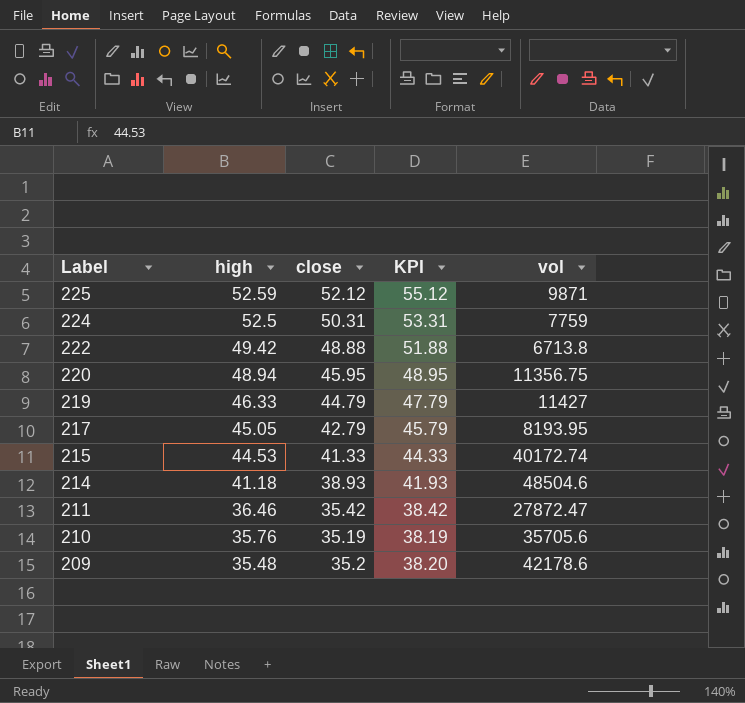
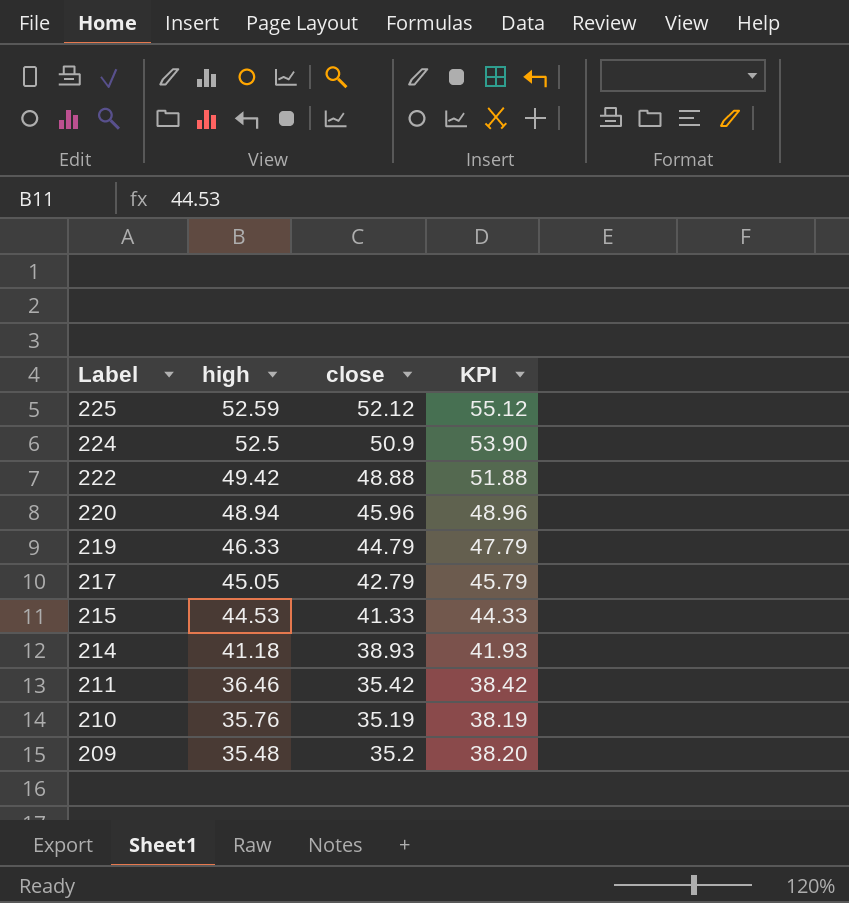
column vol | position: 5 -> none
224 | close: 50.31 -> 50.9
224 | KPI: 53.31 -> 53.90
220 | close: 45.95 -> 45.96
220 | KPI: 48.95 -> 48.96

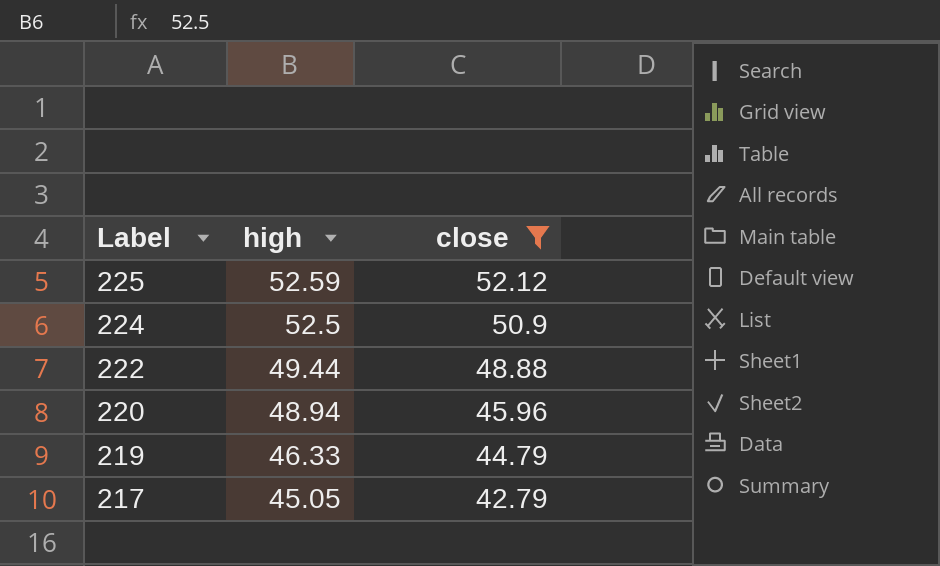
filter: none -> close >= 42.79
column KPI | formula: [close] + 3 -> none
222 | high: 49.42 -> 49.44

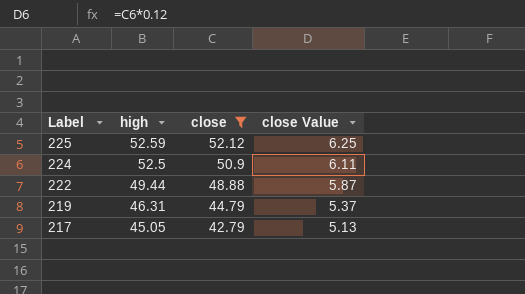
column close Value | formula: none -> [close] * 0.12
row 220: 48.94 | 45.96 -> none
219 | high: 46.33 -> 46.31

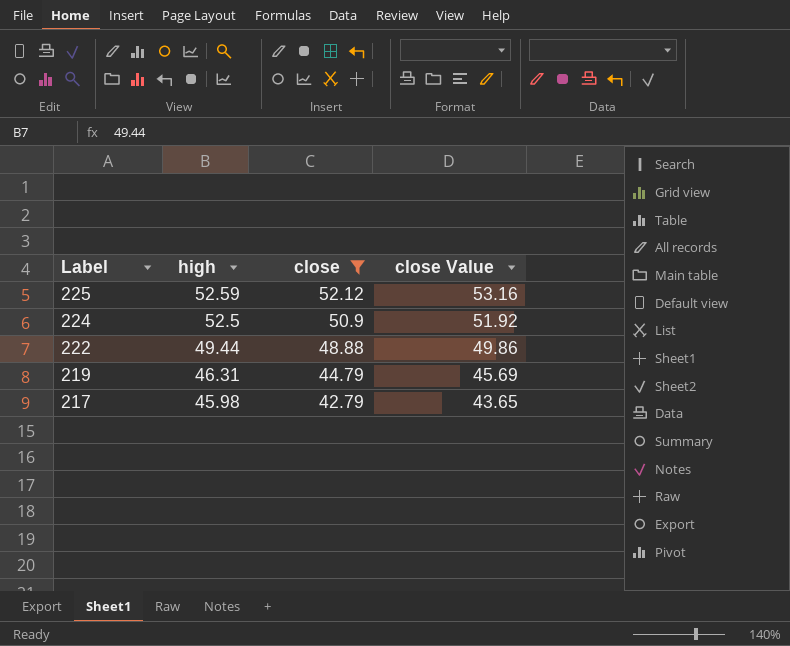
column close Value | formula: [close] * 0.12 -> [close] * 1.02
217 | high: 45.05 -> 45.98

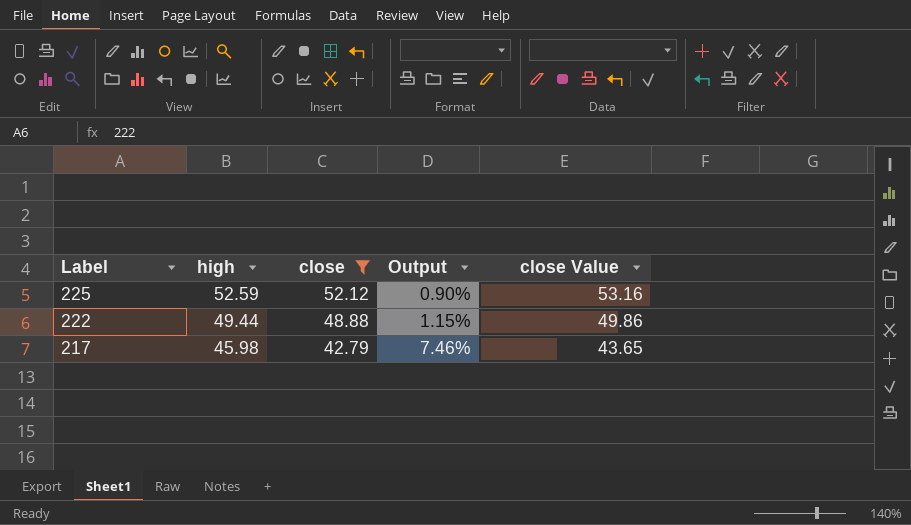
column Output | formula: none -> ([high] - [close]) / [close]
row 224: 52.5 | 50.9 | 51.92 -> none
row 219: 46.31 | 44.79 | 45.69 -> none

